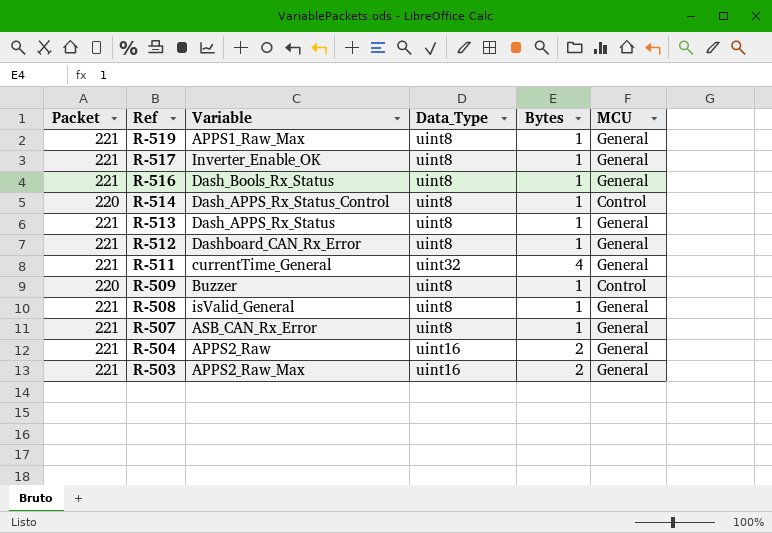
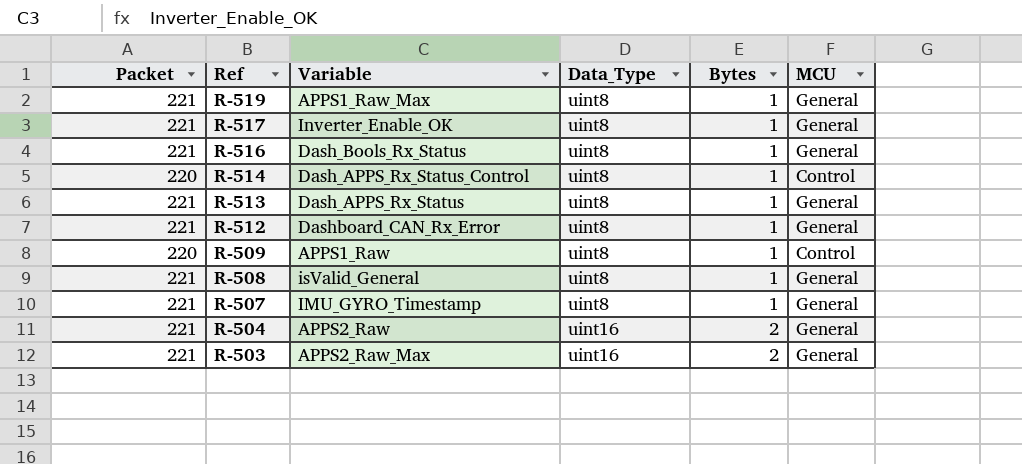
row R-511: 221 | currentTime_General | uint32 | 4 | General -> none
R-509 | Variable: Buzzer -> APPS1_Raw
R-507 | Variable: ASB_CAN_Rx_Error -> IMU_GYRO_Timestamp

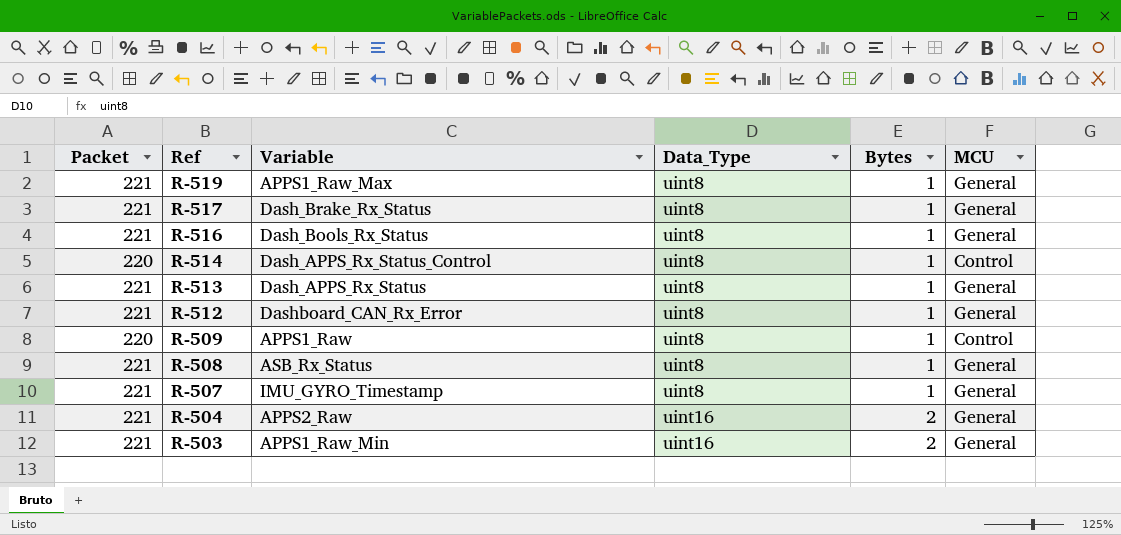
R-517 | Variable: Inverter_Enable_OK -> Dash_Brake_Rx_Status
R-508 | Variable: isValid_General -> ASB_Rx_Status
R-503 | Variable: APPS2_Raw_Max -> APPS1_Raw_Min

